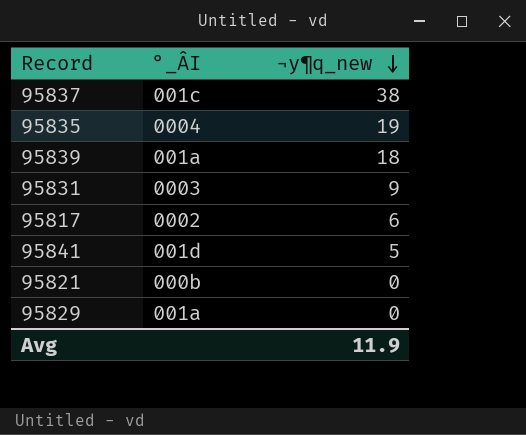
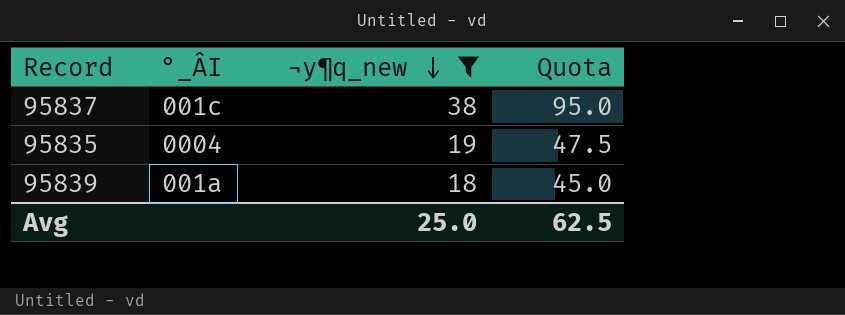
filter: none -> ¬y¶q_new >= 18
column Quota | formula: none -> [¬y¶q_new] * 2.5
Avg | ¬y¶q_new: 11.9 -> 25.0

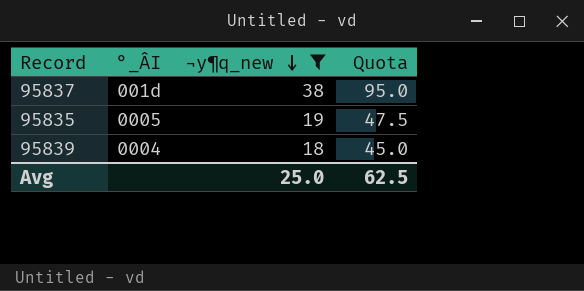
95837 | °_ÂI: 001c -> 001d
95835 | °_ÂI: 0004 -> 0005
95839 | °_ÂI: 001a -> 0004

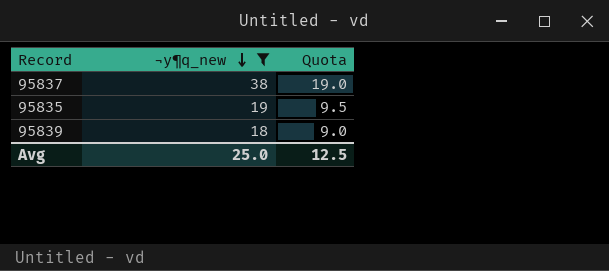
column °_ÂI | position: 2 -> none
column Quota | formula: [¬y¶q_new] * 2.5 -> [¬y¶q_new] * 0.5
Avg | Quota: 62.5 -> 12.5

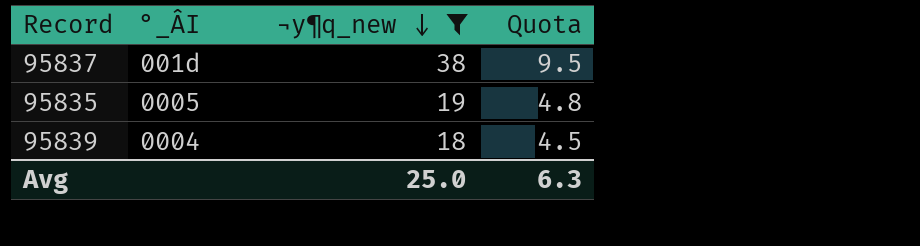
column °_ÂI | position: none -> 2
column Quota | formula: [¬y¶q_new] * 0.5 -> [¬y¶q_new] * 0.25
Avg | Quota: 12.5 -> 6.3

